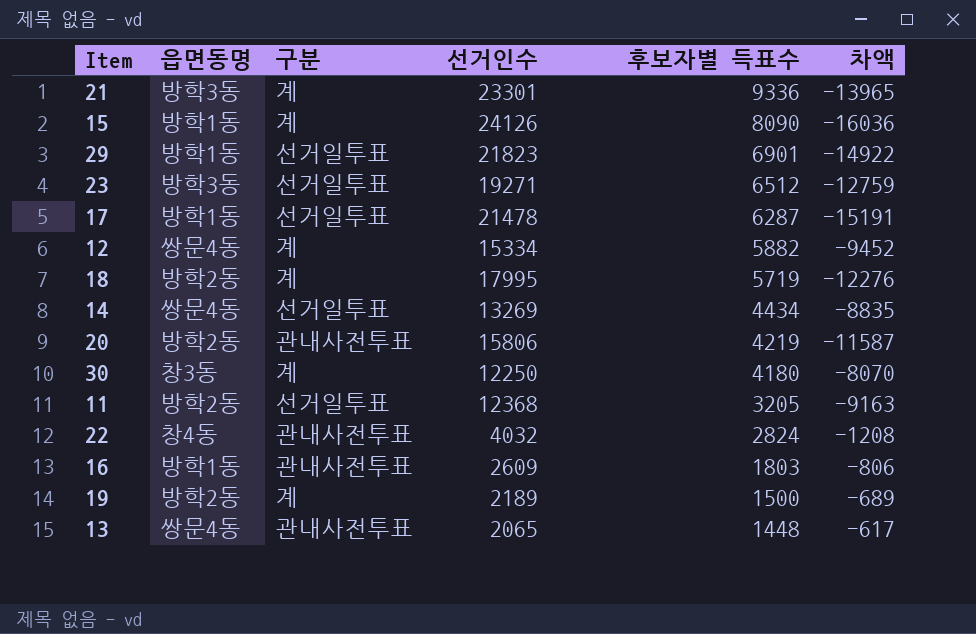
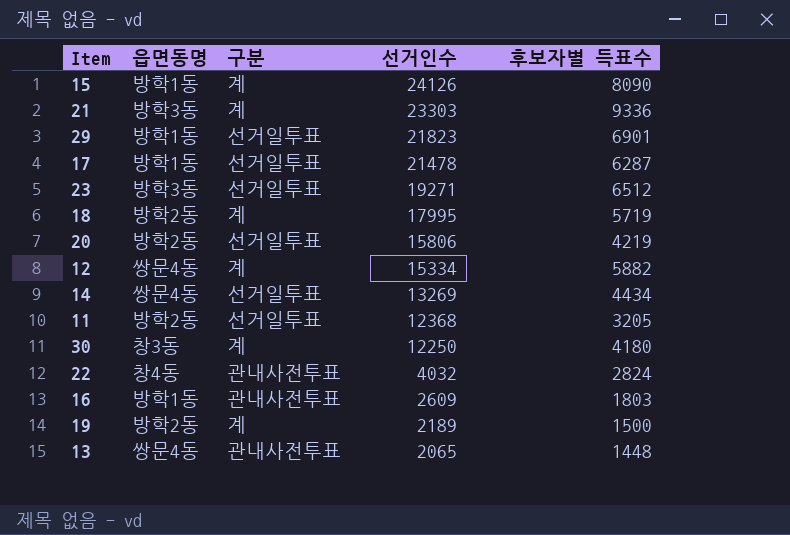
row order: 후보자별 득표수 descending -> 선거인수 descending
column 차액 | formula: [후보자별 득표수] - [선거인수] -> none
21 | 선거인수: 23301 -> 23303
20 | 구분: 관내사전투표 -> 선거일투표

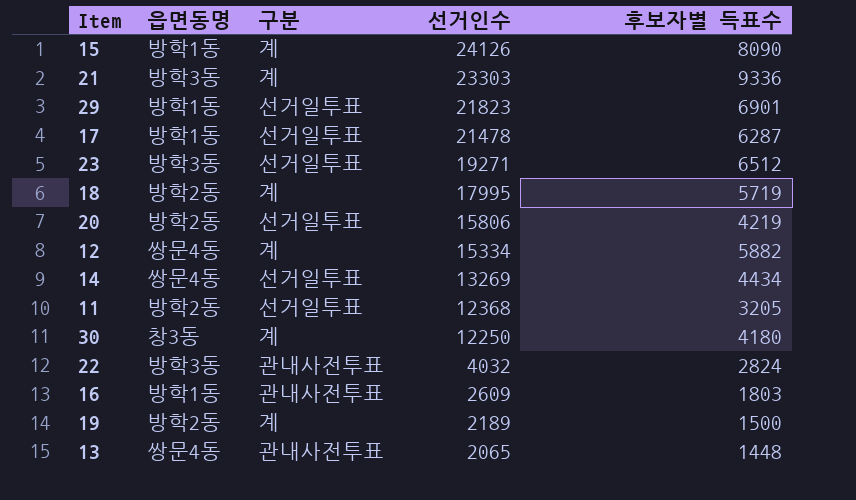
22 | 읍면동명: 창4동 -> 방학3동

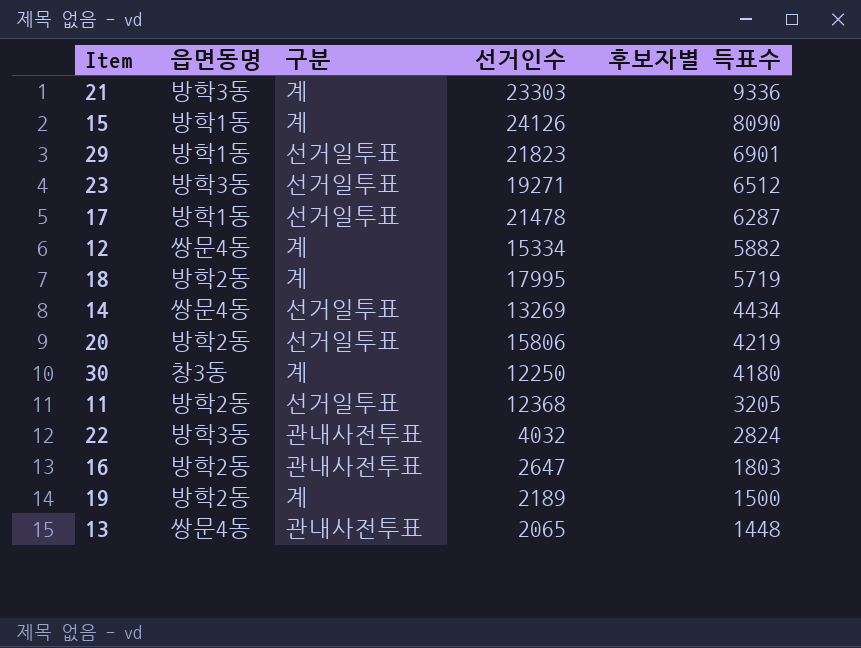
row order: 선거인수 descending -> 후보자별 득표수 descending
16 | 읍면동명: 방학1동 -> 방학2동
16 | 선거인수: 2609 -> 2647

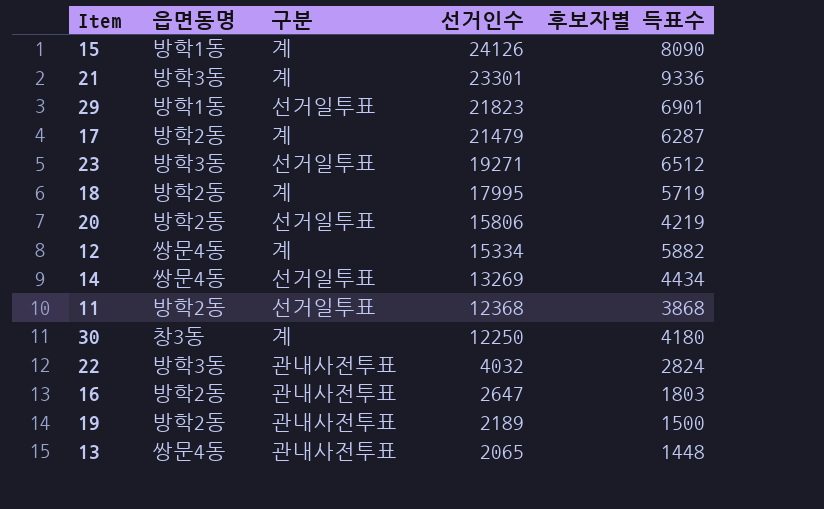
row order: 후보자별 득표수 descending -> 선거인수 descending
21 | 선거인수: 23303 -> 23301
17 | 읍면동명: 방학1동 -> 방학2동
17 | 구분: 선거일투표 -> 계
17 | 선거인수: 21478 -> 21479
11 | 후보자별 득표수: 3205 -> 3868
19 | 구분: 계 -> 관내사전투표

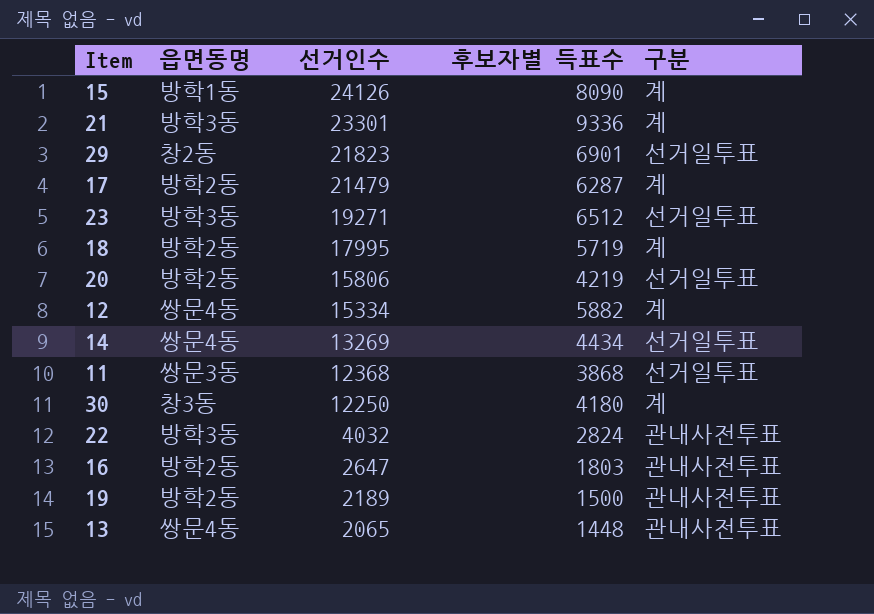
column 구분 | position: 3 -> 5
29 | 읍면동명: 방학1동 -> 창2동
11 | 읍면동명: 방학2동 -> 쌍문3동

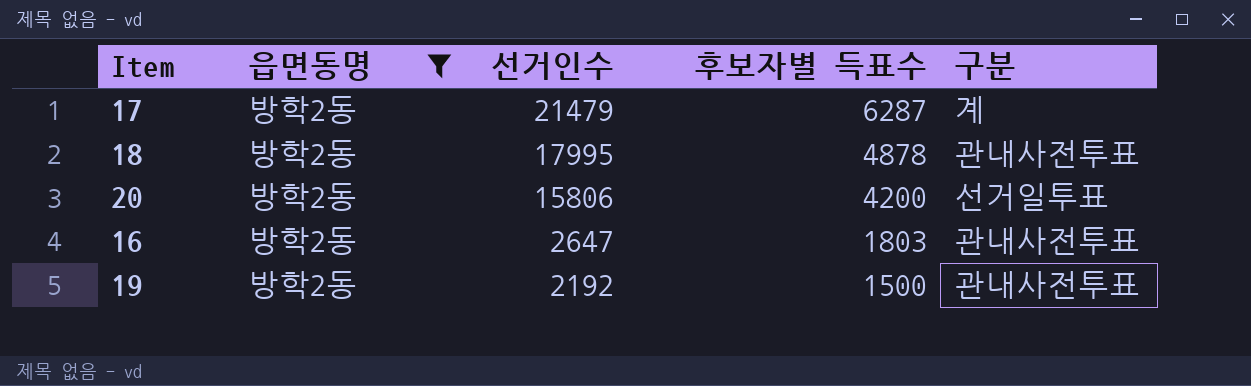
filter: none -> 읍면동명 = 방학2동
18 | 후보자별 득표수: 5719 -> 4878
18 | 구분: 계 -> 관내사전투표
20 | 후보자별 득표수: 4219 -> 4200
19 | 선거인수: 2189 -> 2192

